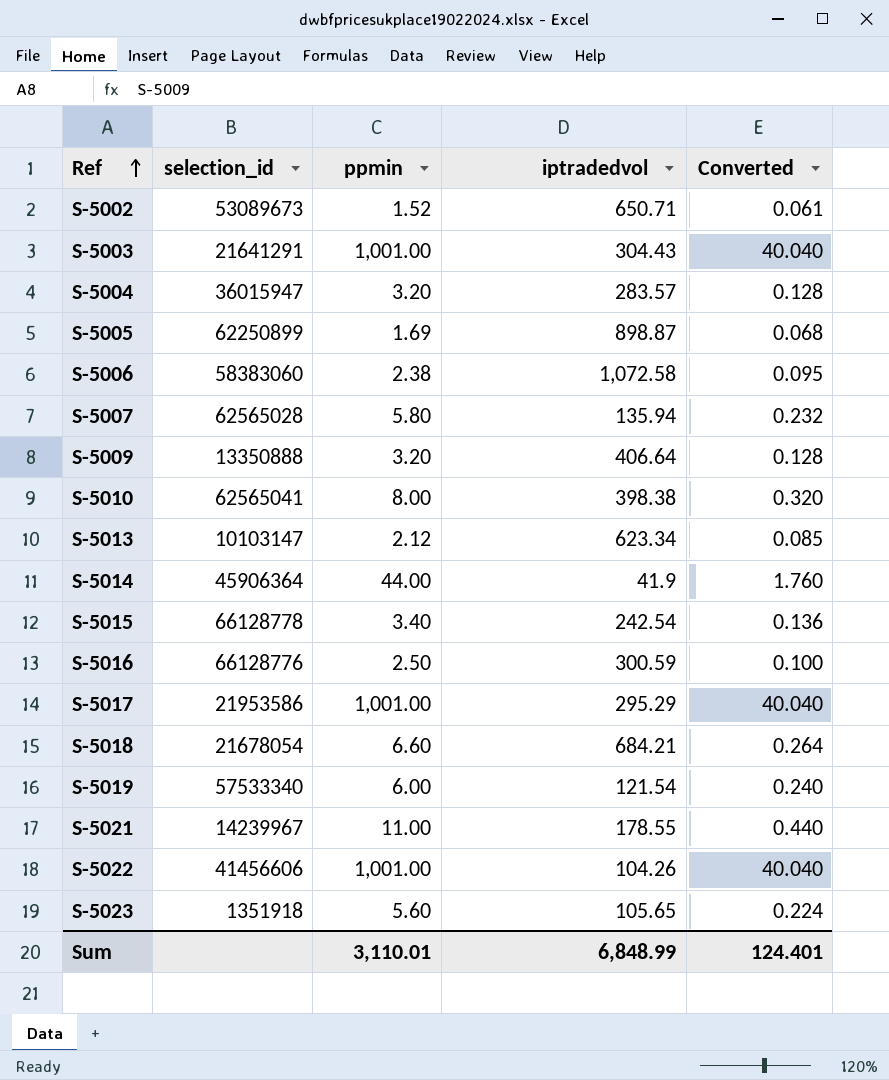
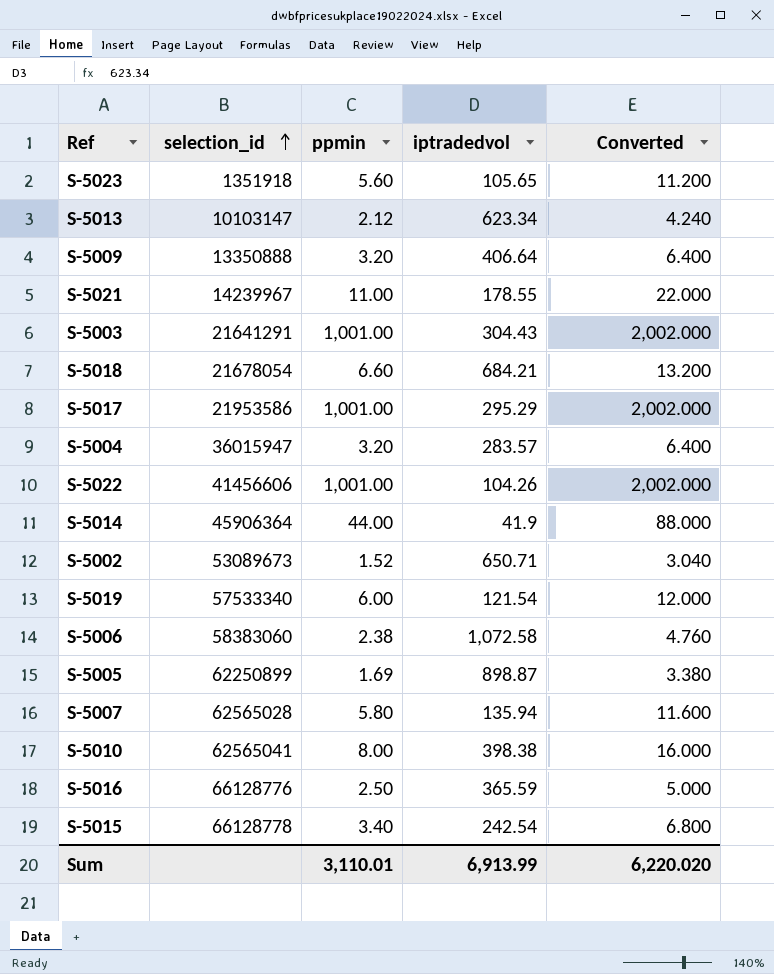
row order: Ref ascending -> selection_id ascending
column Converted | formula: [ppmin] * 0.04 -> [ppmin] * 2
S-5016 | iptradedvol: 300.59 -> 365.59
Sum | iptradedvol: 6,848.99 -> 6,913.99
Sum | Converted: 124.401 -> 6,220.020

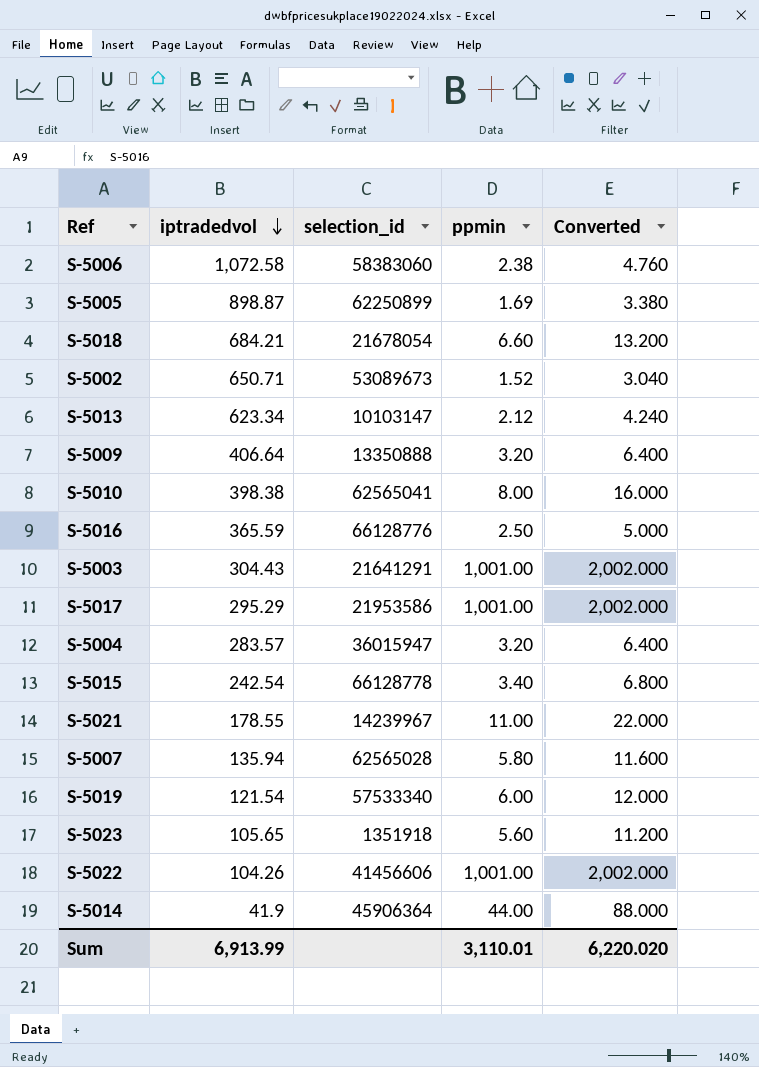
row order: selection_id ascending -> iptradedvol descending
column iptradedvol | position: 4 -> 2

